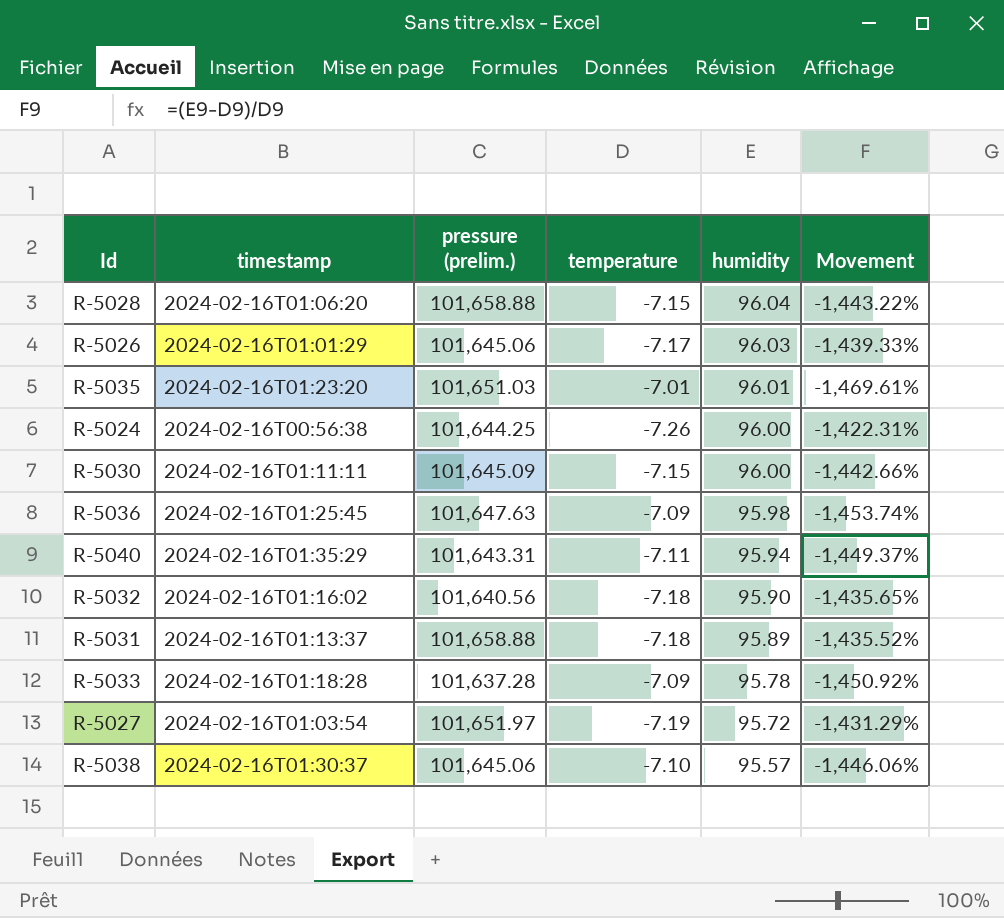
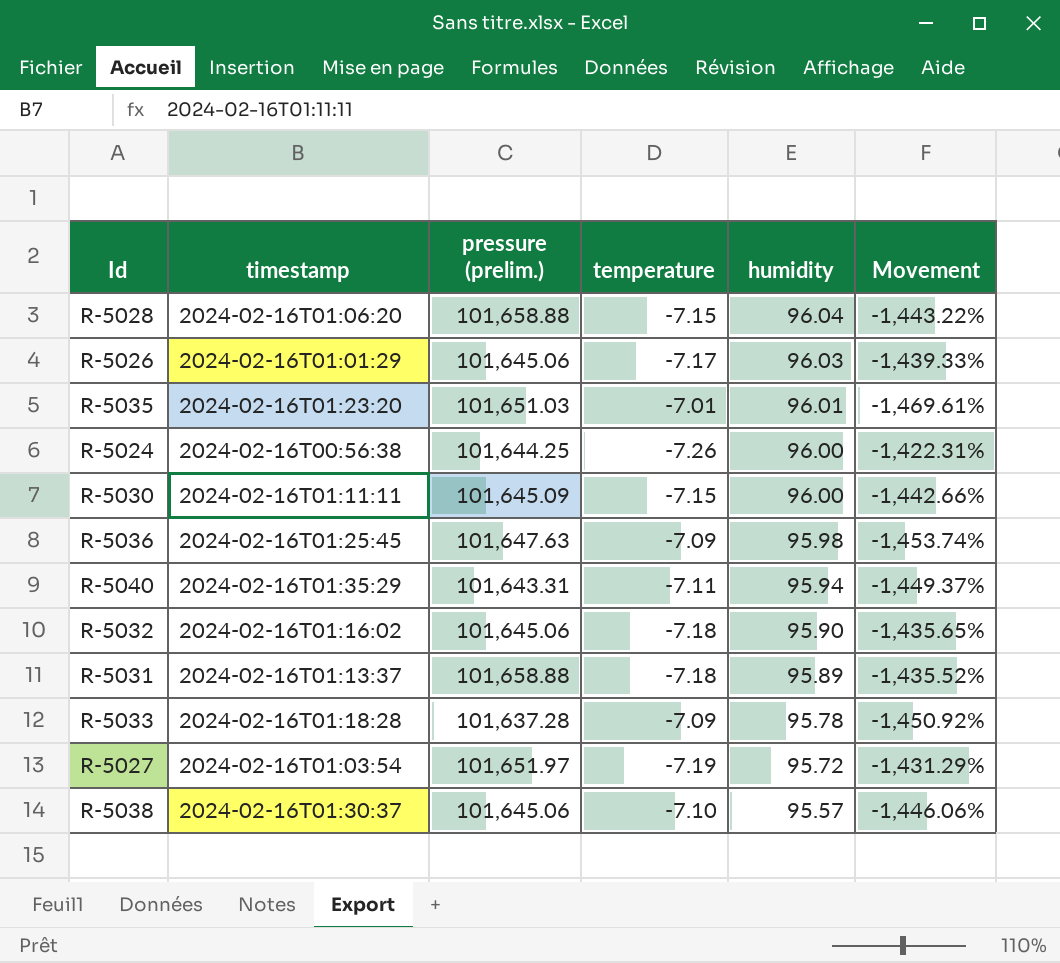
R-5032 | pressure (prelim.): 101,640.56 -> 101,645.06

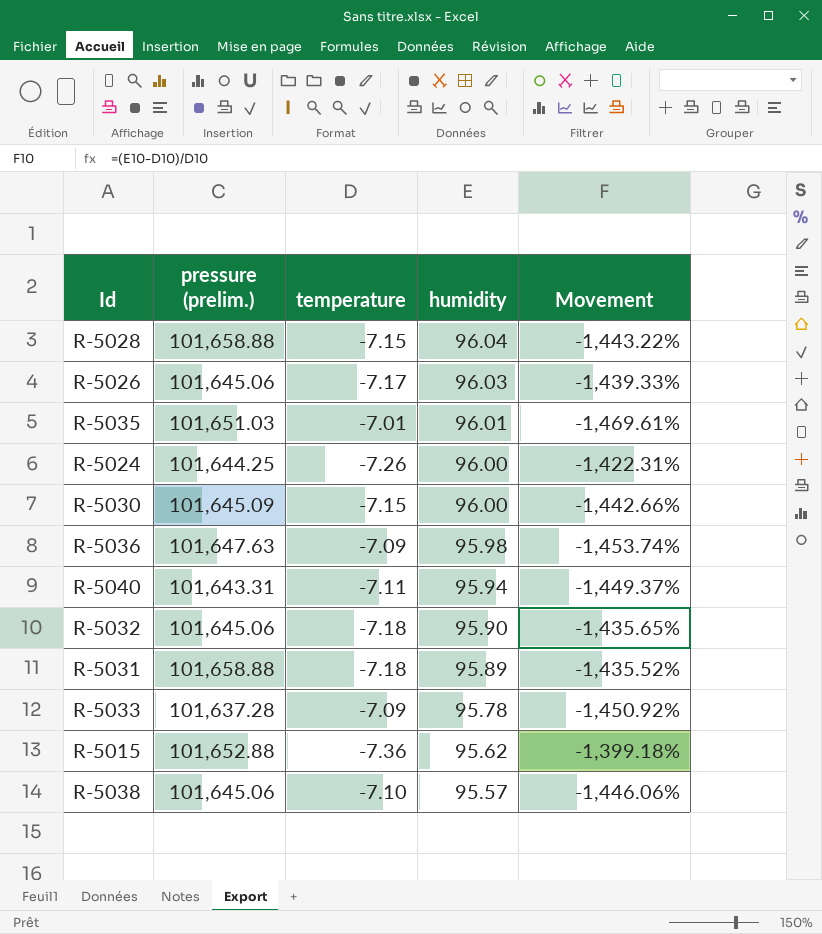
column timestamp | position: 2 -> none
row R-5027: 2024-02-16T01:03:54 | 101,651.97 | -7.19 | 95.72 | -1,431.29% -> none
row R-5015: none -> 101,652.88 | -7.36 | 95.62 | -1,399.18%

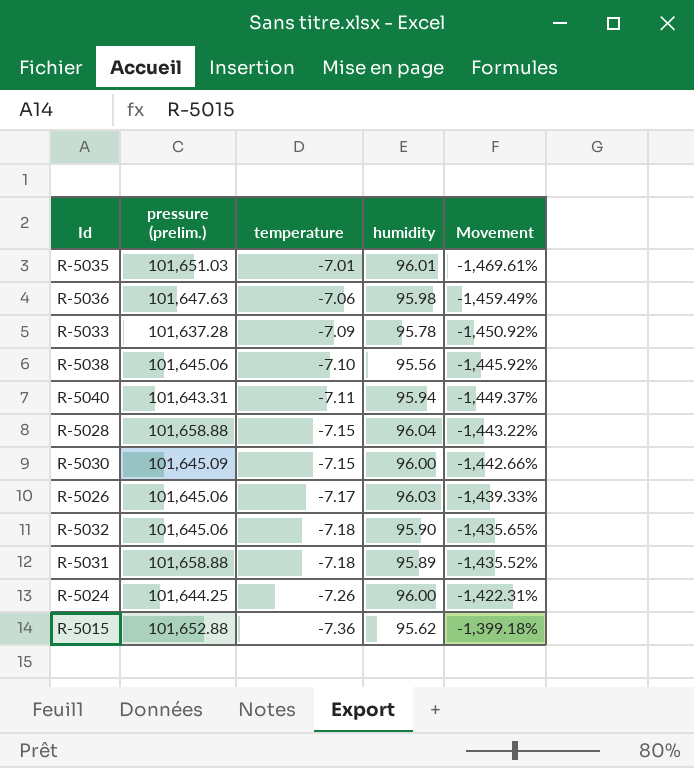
row order: humidity descending -> temperature descending
R-5036 | temperature: -7.09 -> -7.06
R-5036 | Movement: -1,453.74% -> -1,459.49%
R-5038 | humidity: 95.57 -> 95.56
R-5038 | Movement: -1,446.06% -> -1,445.92%

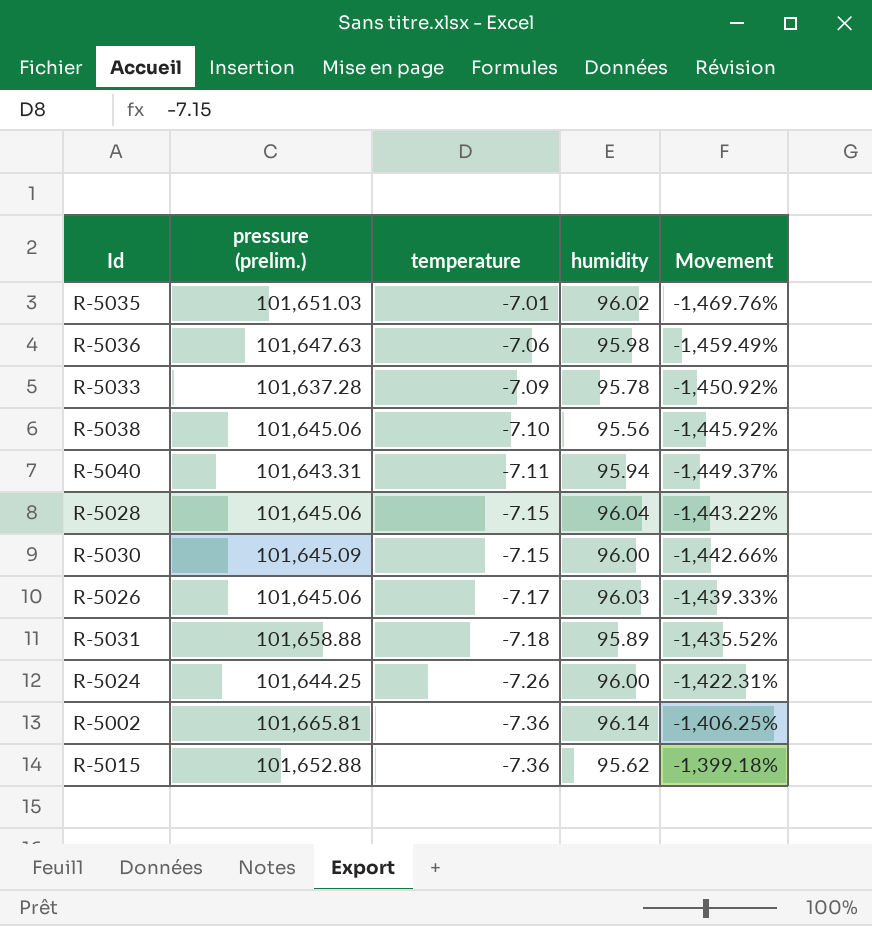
row R-5032: 101,645.06 | -7.18 | 95.90 | -1,435.65% -> none
R-5035 | humidity: 96.01 -> 96.02
R-5035 | Movement: -1,469.61% -> -1,469.76%
R-5028 | pressure (prelim.): 101,658.88 -> 101,645.06
row R-5002: none -> 101,665.81 | -7.36 | 96.14 | -1,406.25%

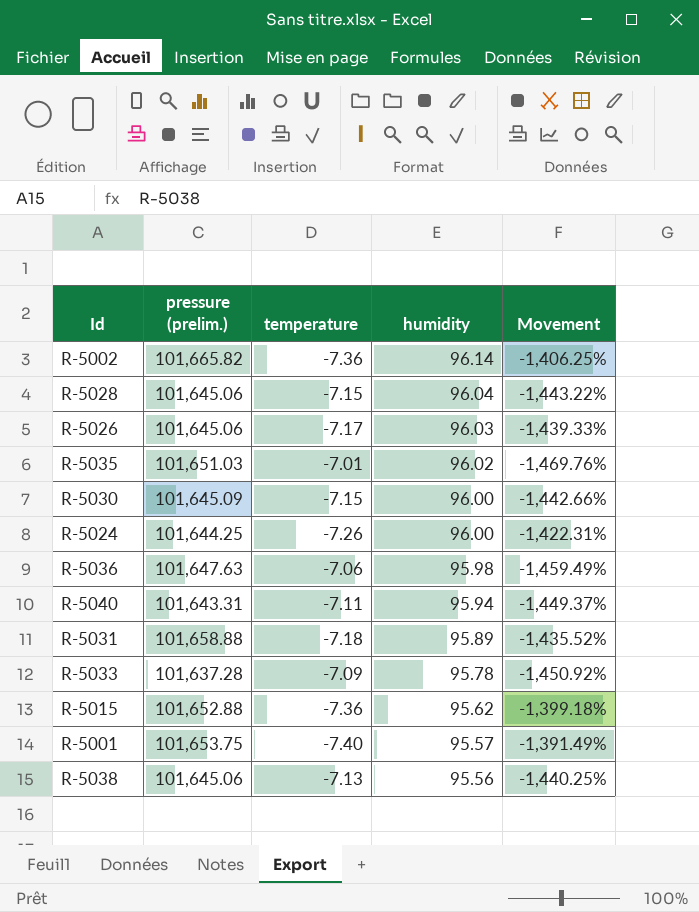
row order: temperature descending -> humidity descending
R-5002 | pressure (prelim.): 101,665.81 -> 101,665.82
row R-5001: none -> 101,653.75 | -7.40 | 95.57 | -1,391.49%
R-5038 | temperature: -7.10 -> -7.13
R-5038 | Movement: -1,445.92% -> -1,440.25%

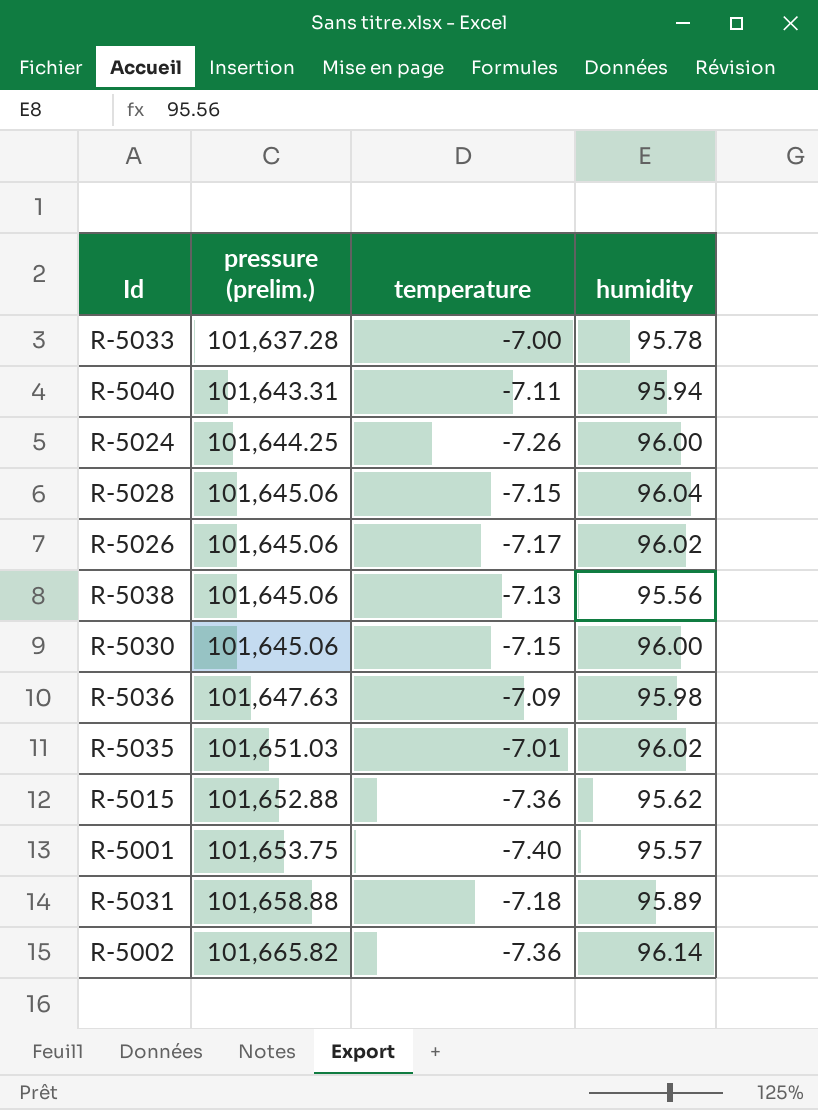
row order: humidity descending -> pressure (prelim.) ascending
column Movement | formula: ([humidity] - [temperature]) / [temperature] -> none
R-5033 | temperature: -7.09 -> -7.00
R-5026 | humidity: 96.03 -> 96.02
R-5030 | pressure (prelim.): 101,645.09 -> 101,645.06
R-5036 | temperature: -7.06 -> -7.09

